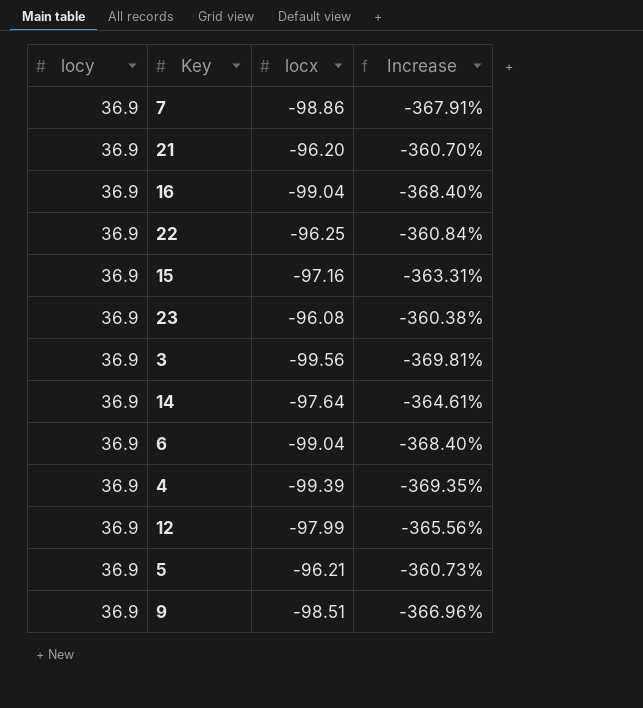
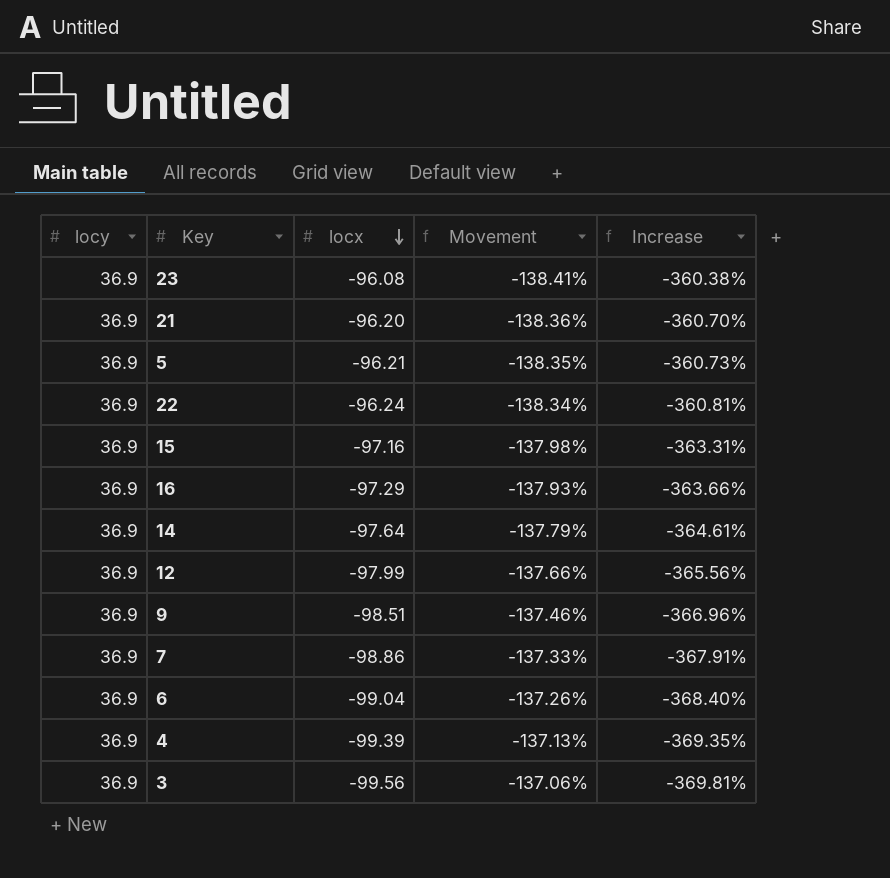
row order: none -> locx descending
column Movement | formula: none -> ([locy] - [locx]) / [locx]
22 | locx: -96.25 -> -96.24
22 | Increase: -360.84% -> -360.81%
16 | locx: -99.04 -> -97.29
16 | Increase: -368.40% -> -363.66%

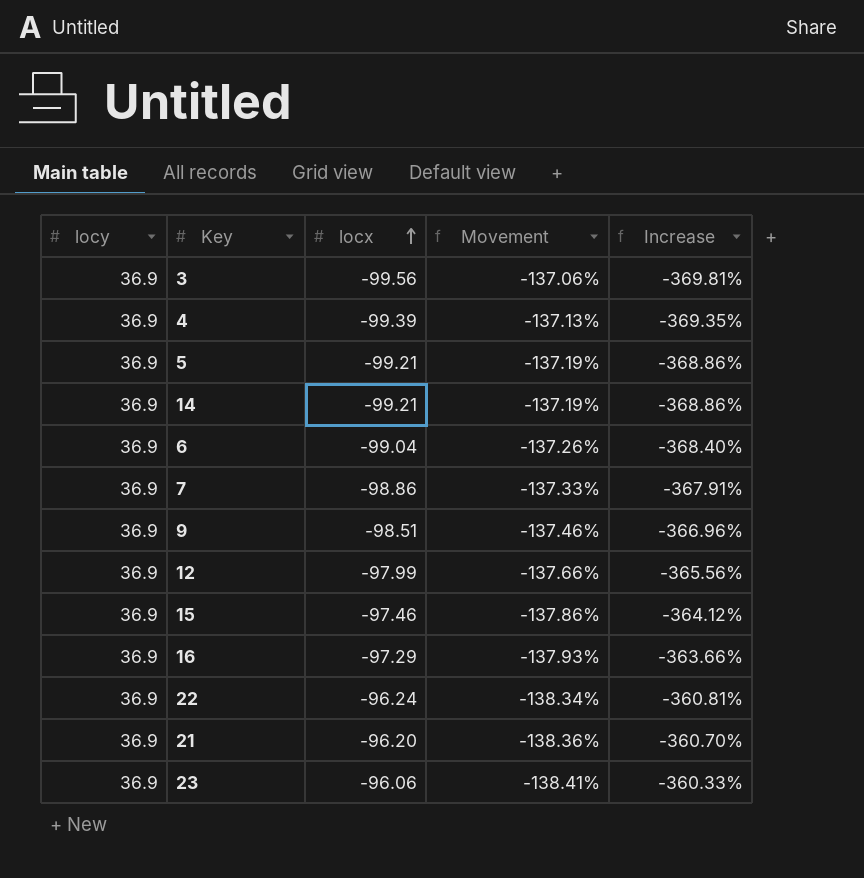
row order: locx descending -> locx ascending
5 | locx: -96.21 -> -99.21
5 | Movement: -138.35% -> -137.19%
5 | Increase: -360.73% -> -368.86%
14 | locx: -97.64 -> -99.21
14 | Movement: -137.79% -> -137.19%
14 | Increase: -364.61% -> -368.86%
15 | locx: -97.16 -> -97.46
15 | Movement: -137.98% -> -137.86%
15 | Increase: -363.31% -> -364.12%
23 | locx: -96.08 -> -96.06
23 | Increase: -360.38% -> -360.33%

